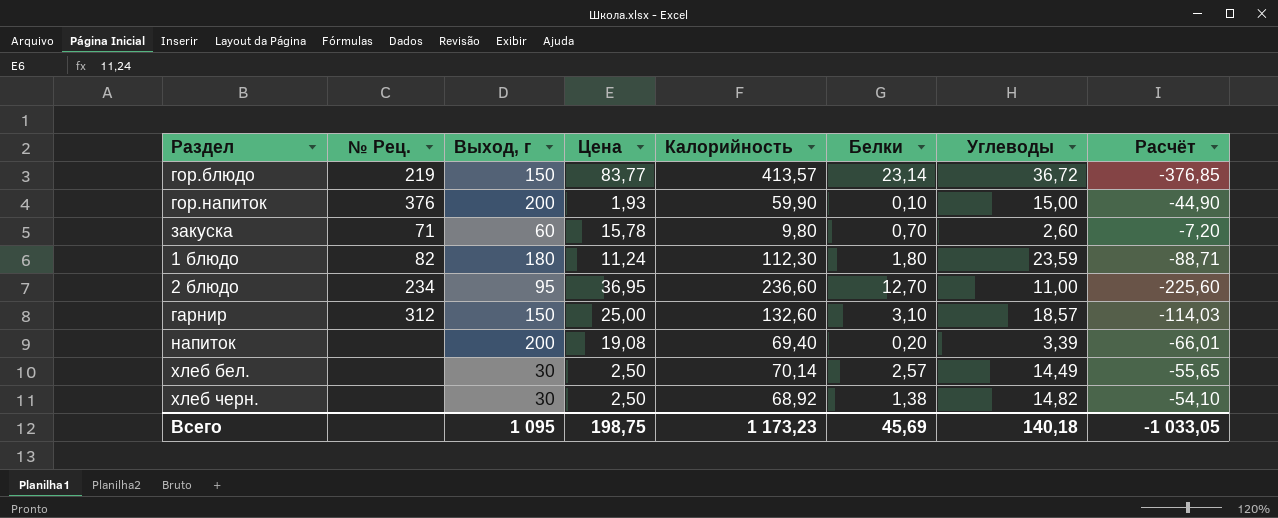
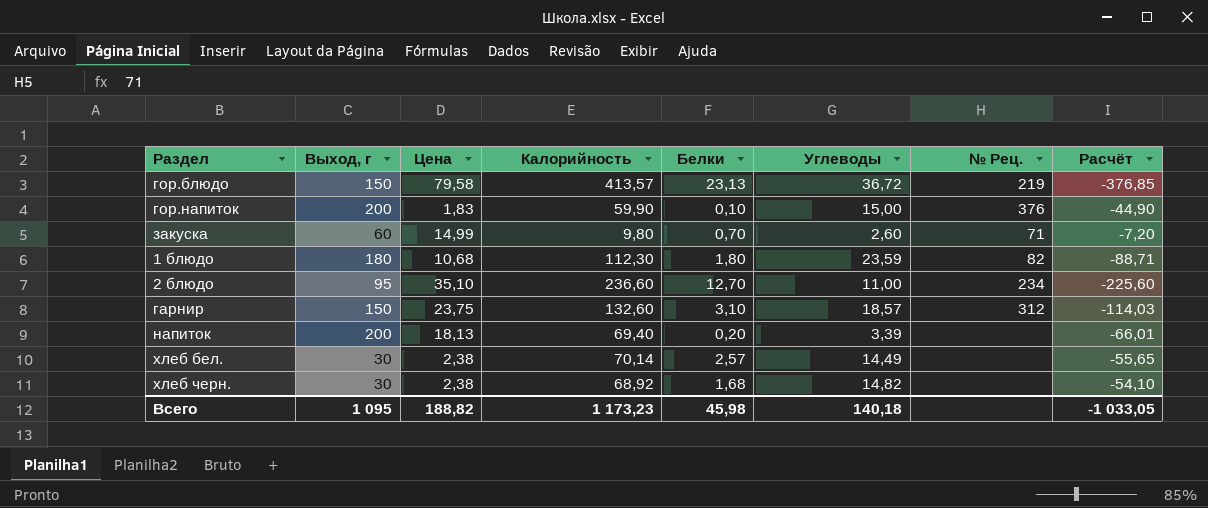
column № Рец. | position: 2 -> 7
гор.блюдо | Цена: 83,77 -> 79,58
гор.блюдо | Белки: 23,14 -> 23,13
гор.напиток | Цена: 1,93 -> 1,83
закуска | Цена: 15,78 -> 14,99
1 блюдо | Цена: 11,24 -> 10,68
2 блюдо | Цена: 36,95 -> 35,10
гарнир | Цена: 25,00 -> 23,75
напиток | Цена: 19,08 -> 18,13
хлеб бел. | Цена: 2,50 -> 2,38
хлеб черн. | Цена: 2,50 -> 2,38
хлеб черн. | Белки: 1,38 -> 1,68
Всего | Цена: 198,75 -> 188,82
Всего | Белки: 45,69 -> 45,98

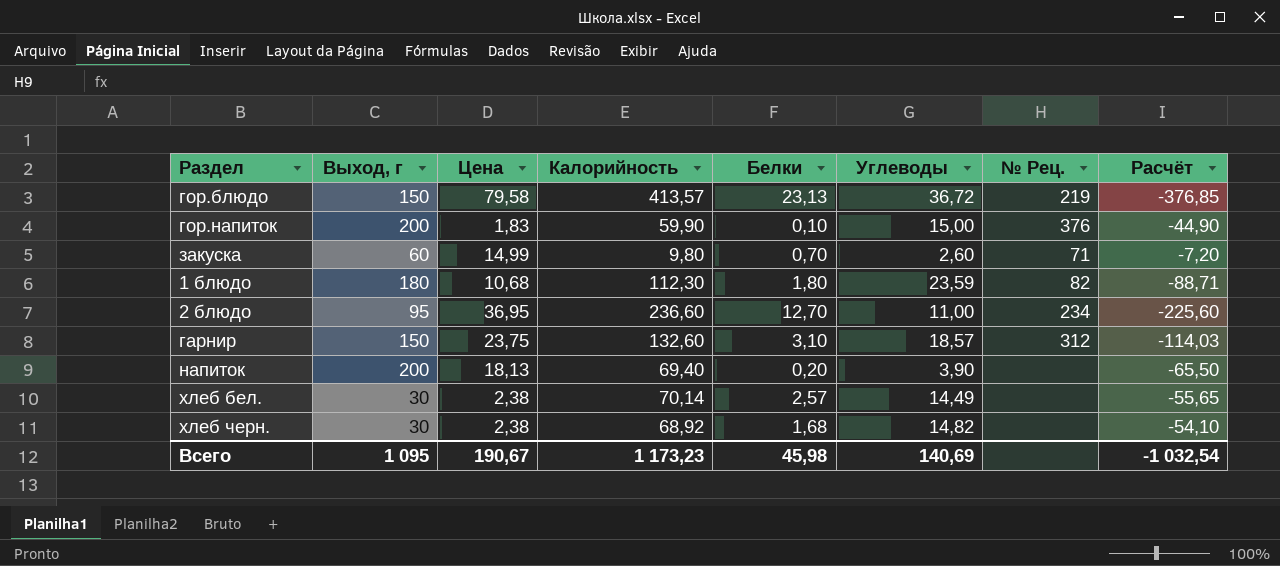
2 блюдо | Цена: 35,10 -> 36,95
напиток | Углеводы: 3,39 -> 3,90
напиток | Расчёт: -66,01 -> -65,50
Всего | Цена: 188,82 -> 190,67
Всего | Углеводы: 140,18 -> 140,69
Всего | Расчёт: -1 033,05 -> -1 032,54

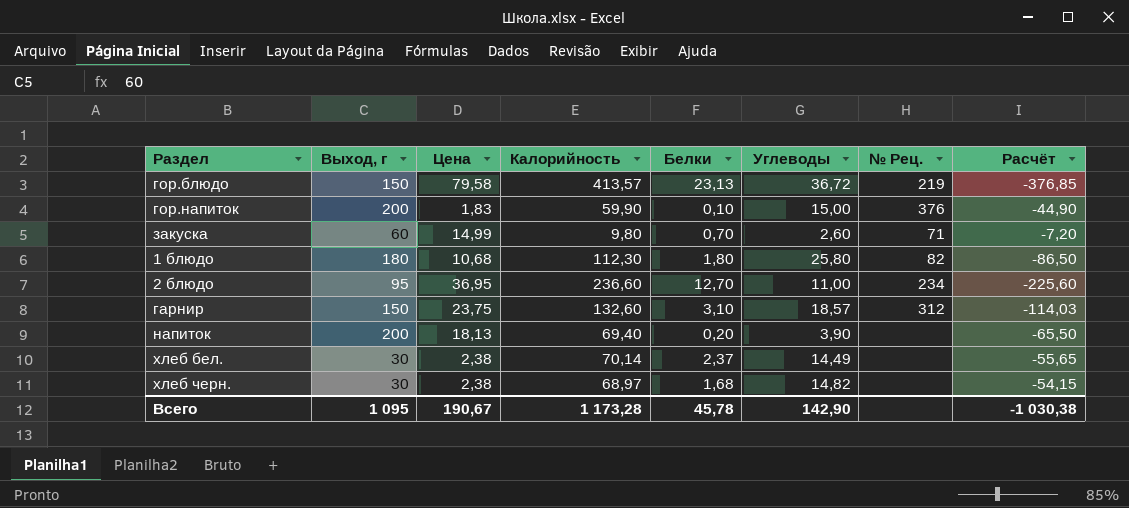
1 блюдо | Углеводы: 23,59 -> 25,80
1 блюдо | Расчёт: -88,71 -> -86,50
хлеб бел. | Белки: 2,57 -> 2,37
хлеб черн. | Калорийность: 68,92 -> 68,97
хлеб черн. | Расчёт: -54,10 -> -54,15
Всего | Калорийность: 1 173,23 -> 1 173,28
Всего | Белки: 45,98 -> 45,78
Всего | Углеводы: 140,69 -> 142,90
Всего | Расчёт: -1 032,54 -> -1 030,38

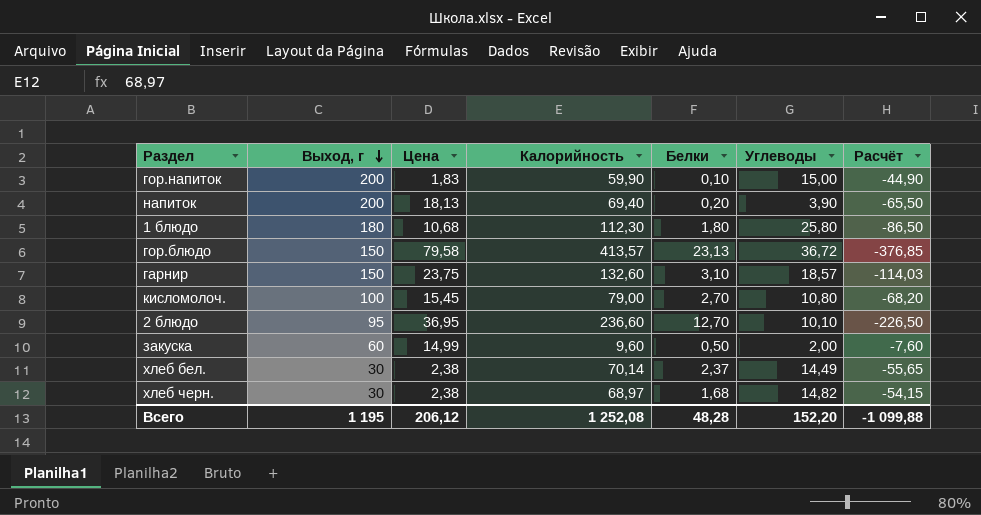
row order: none -> Выход, г descending
column № Рец. | position: 7 -> none
row кисломолоч.: none -> 100 | 15,45 | 79,00 | 2,70 | 10,80 | -68,20
2 блюдо | Углеводы: 11,00 -> 10,10
2 блюдо | Расчёт: -225,60 -> -226,50
закуска | Калорийность: 9,80 -> 9,60
закуска | Белки: 0,70 -> 0,50
закуска | Углеводы: 2,60 -> 2,00
закуска | Расчёт: -7,20 -> -7,60
Всего | Выход, г: 1 095 -> 1 195
Всего | Цена: 190,67 -> 206,12
Всего | Калорийность: 1 173,28 -> 1 252,08
Всего | Белки: 45,78 -> 48,28
Всего | Углеводы: 142,90 -> 152,20
Всего | Расчёт: -1 030,38 -> -1 099,88

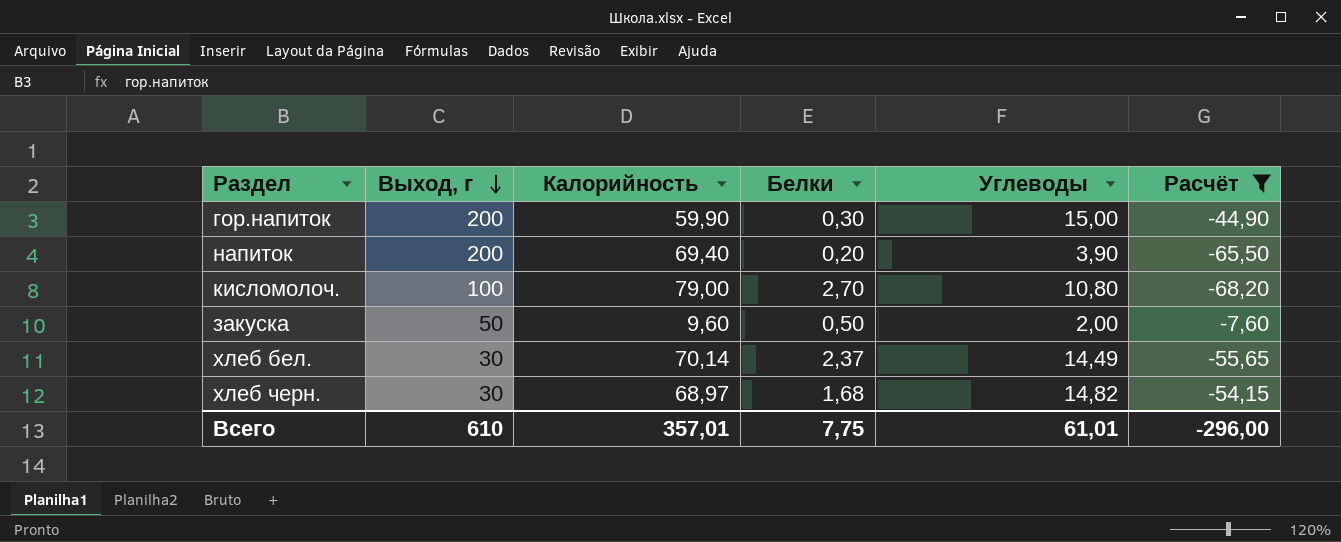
filter: none -> Расчёт >= -68,20
column Цена | position: 3 -> none
гор.напиток | Белки: 0,10 -> 0,30
закуска | Выход, г: 60 -> 50
Всего | Выход, г: 1 195 -> 610
Всего | Калорийность: 1 252,08 -> 357,01
Всего | Белки: 48,28 -> 7,75
Всего | Углеводы: 152,20 -> 61,01
Всего | Расчёт: -1 099,88 -> -296,00

